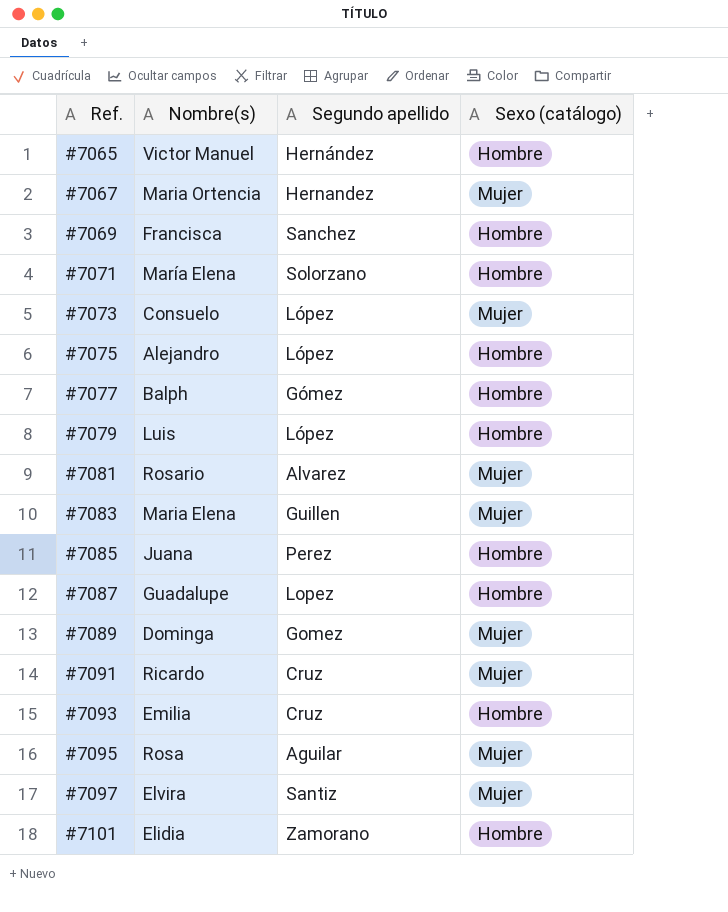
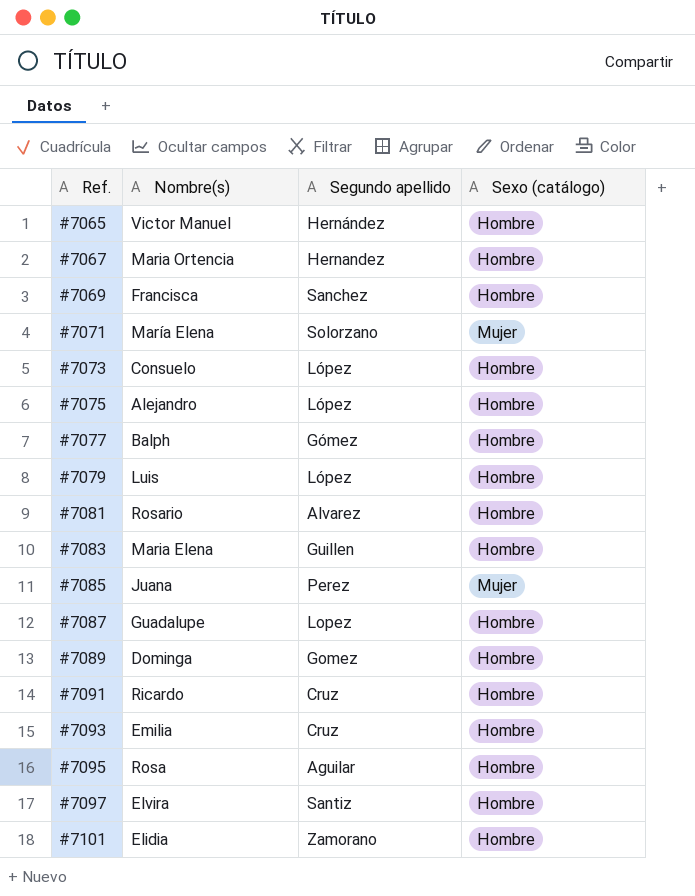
#7067 | Sexo (catálogo): Mujer -> Hombre
#7071 | Sexo (catálogo): Hombre -> Mujer
#7073 | Sexo (catálogo): Mujer -> Hombre
#7081 | Sexo (catálogo): Mujer -> Hombre
#7083 | Sexo (catálogo): Mujer -> Hombre
#7085 | Sexo (catálogo): Hombre -> Mujer
#7089 | Sexo (catálogo): Mujer -> Hombre
#7091 | Sexo (catálogo): Mujer -> Hombre
#7095 | Sexo (catálogo): Mujer -> Hombre
#7097 | Sexo (catálogo): Mujer -> Hombre

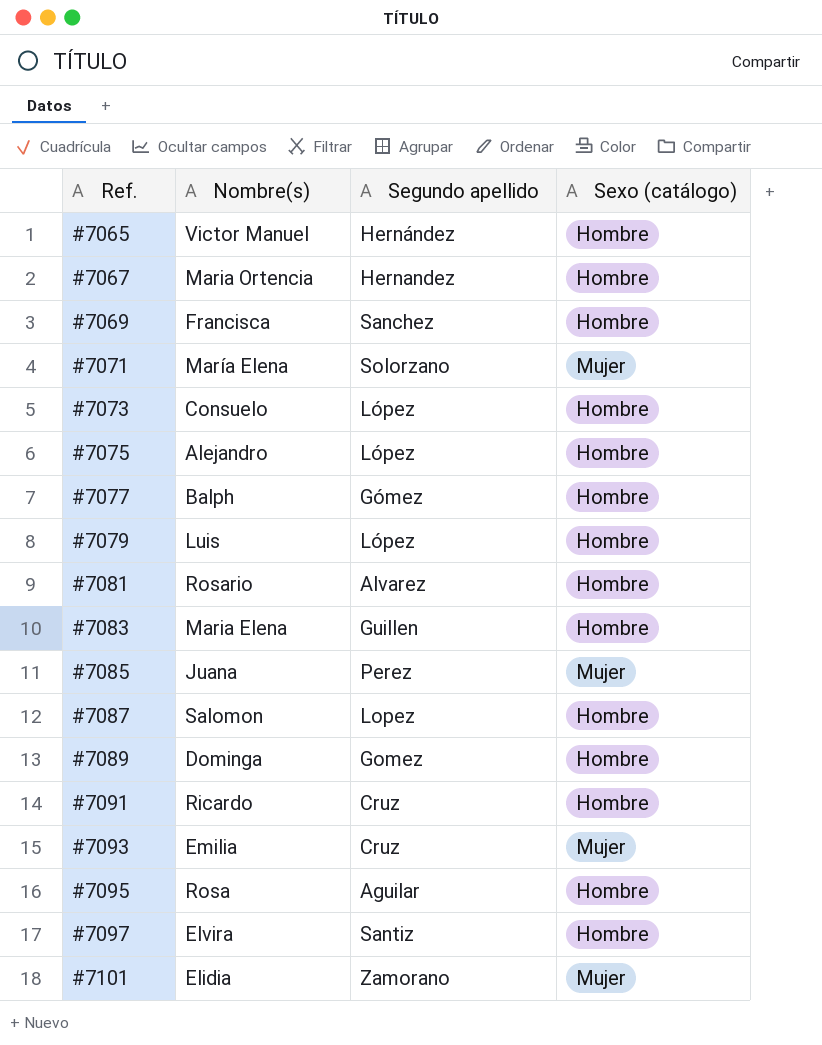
#7087 | Nombre(s): Guadalupe -> Salomon
#7093 | Sexo (catálogo): Hombre -> Mujer
#7101 | Sexo (catálogo): Hombre -> Mujer

